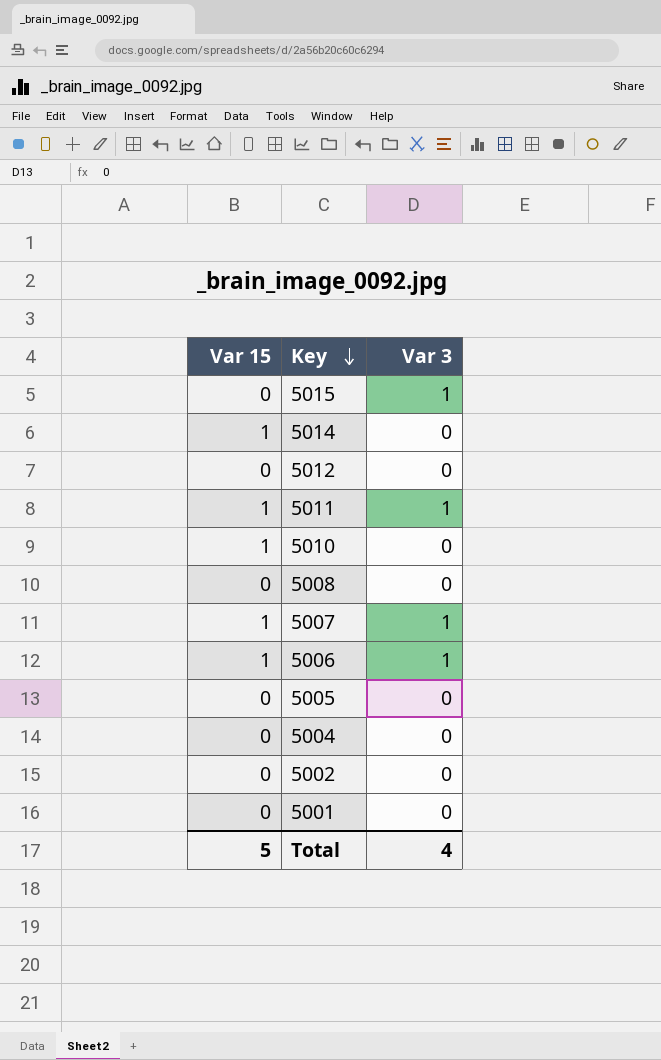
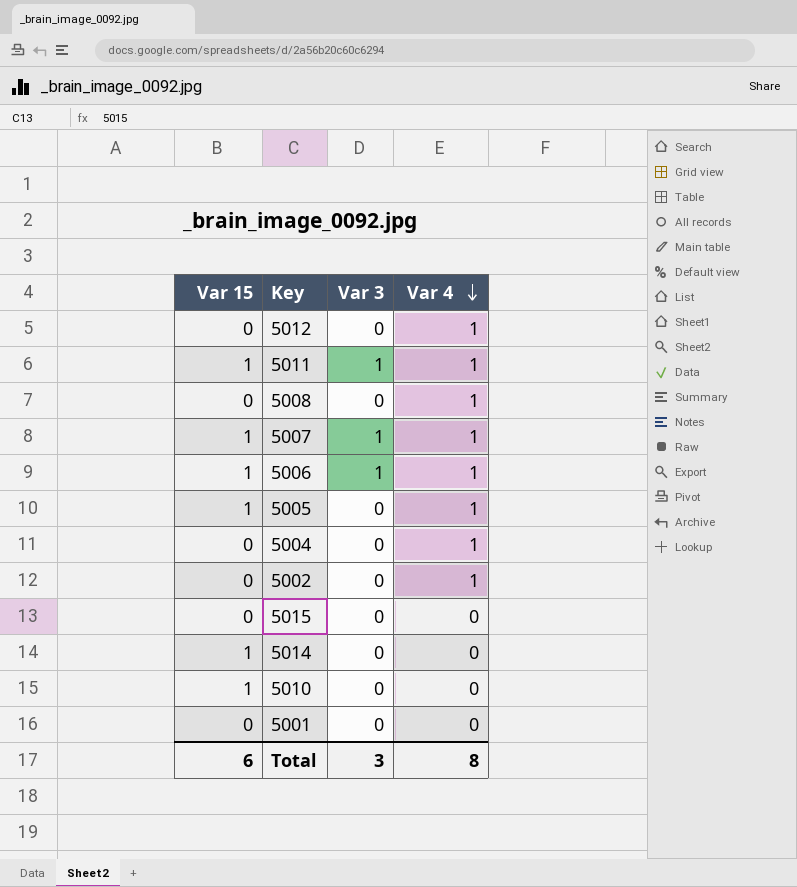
row order: Key descending -> Var 4 descending
column Var 4 | position: none -> 4
5005 | Var 15: 0 -> 1
5015 | Var 3: 1 -> 0
Total | Var 15: 5 -> 6
Total | Var 3: 4 -> 3

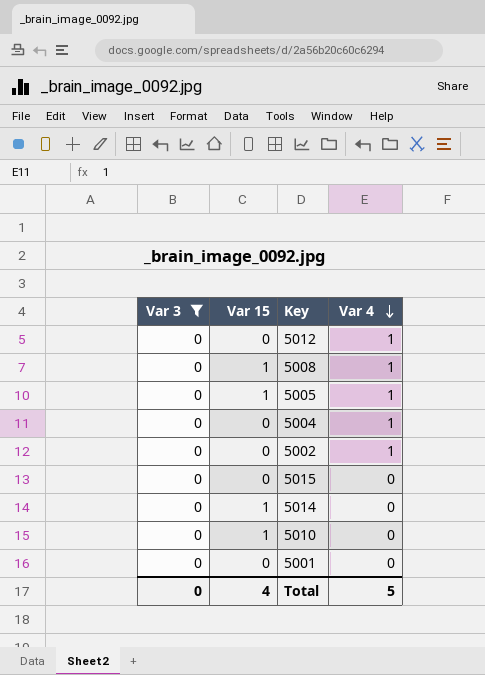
filter: none -> Var 3 = 0
column Var 3 | position: 3 -> 1
5008 | Var 15: 0 -> 1
Total | Var 3: 3 -> 0
Total | Var 15: 6 -> 4
Total | Var 4: 8 -> 5

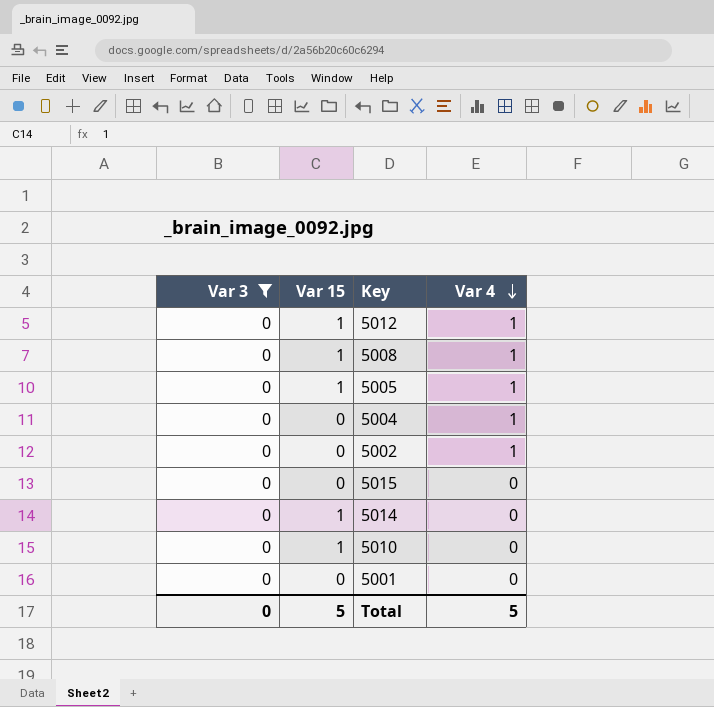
5012 | Var 15: 0 -> 1
Total | Var 15: 4 -> 5

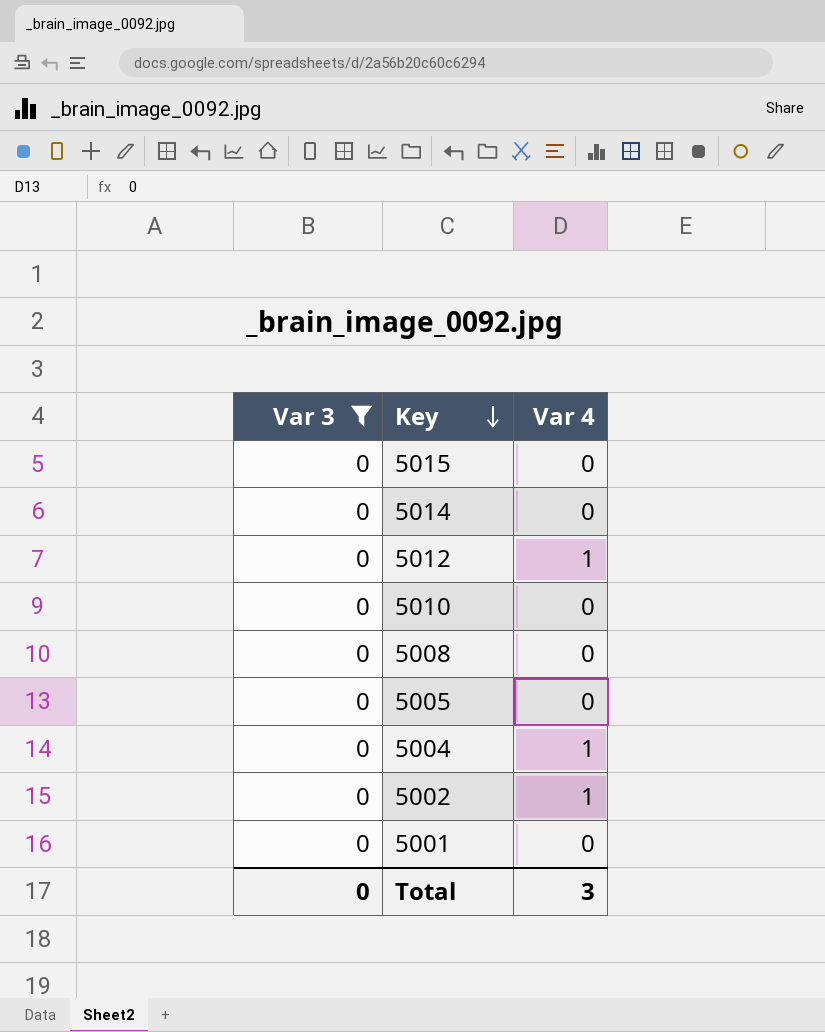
row order: Var 4 descending -> Key descending
column Var 15 | position: 2 -> none
5008 | Var 4: 1 -> 0
5005 | Var 4: 1 -> 0
Total | Var 4: 5 -> 3

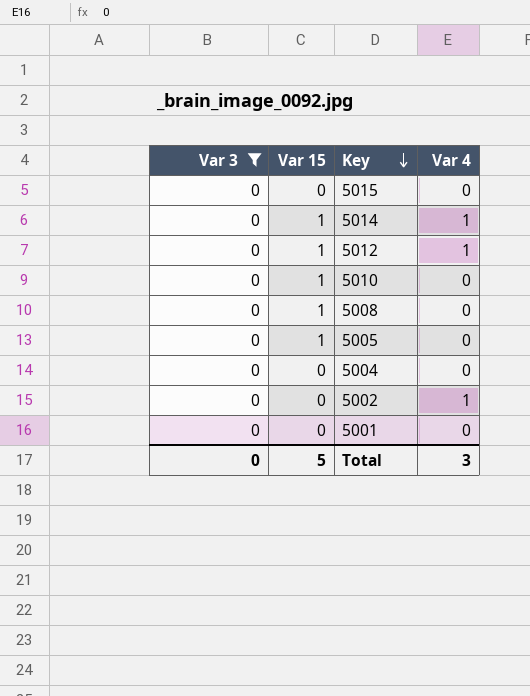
column Var 15 | position: none -> 2
5014 | Var 4: 0 -> 1
5004 | Var 4: 1 -> 0

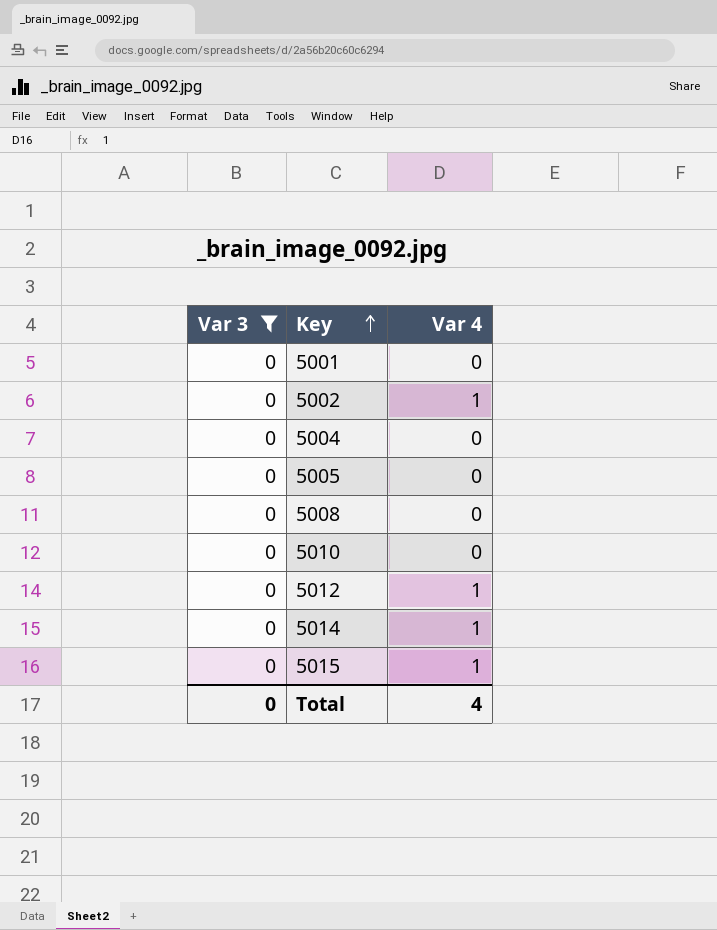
row order: Key descending -> Key ascending
column Var 15 | position: 2 -> none
5015 | Var 4: 0 -> 1
Total | Var 4: 3 -> 4

